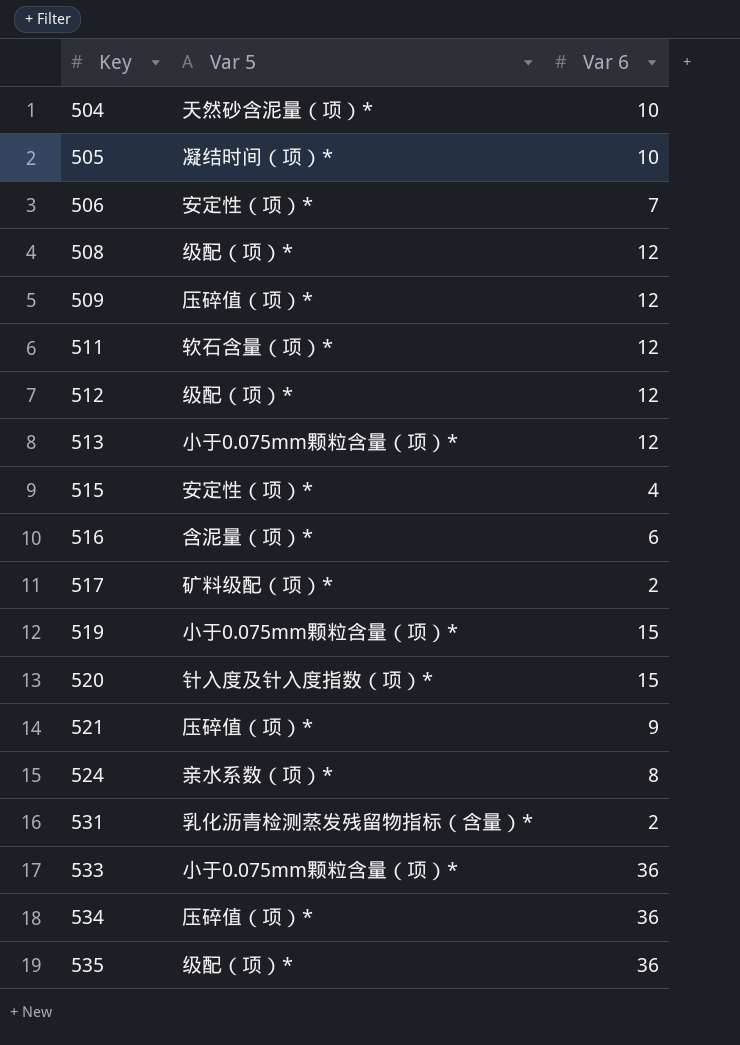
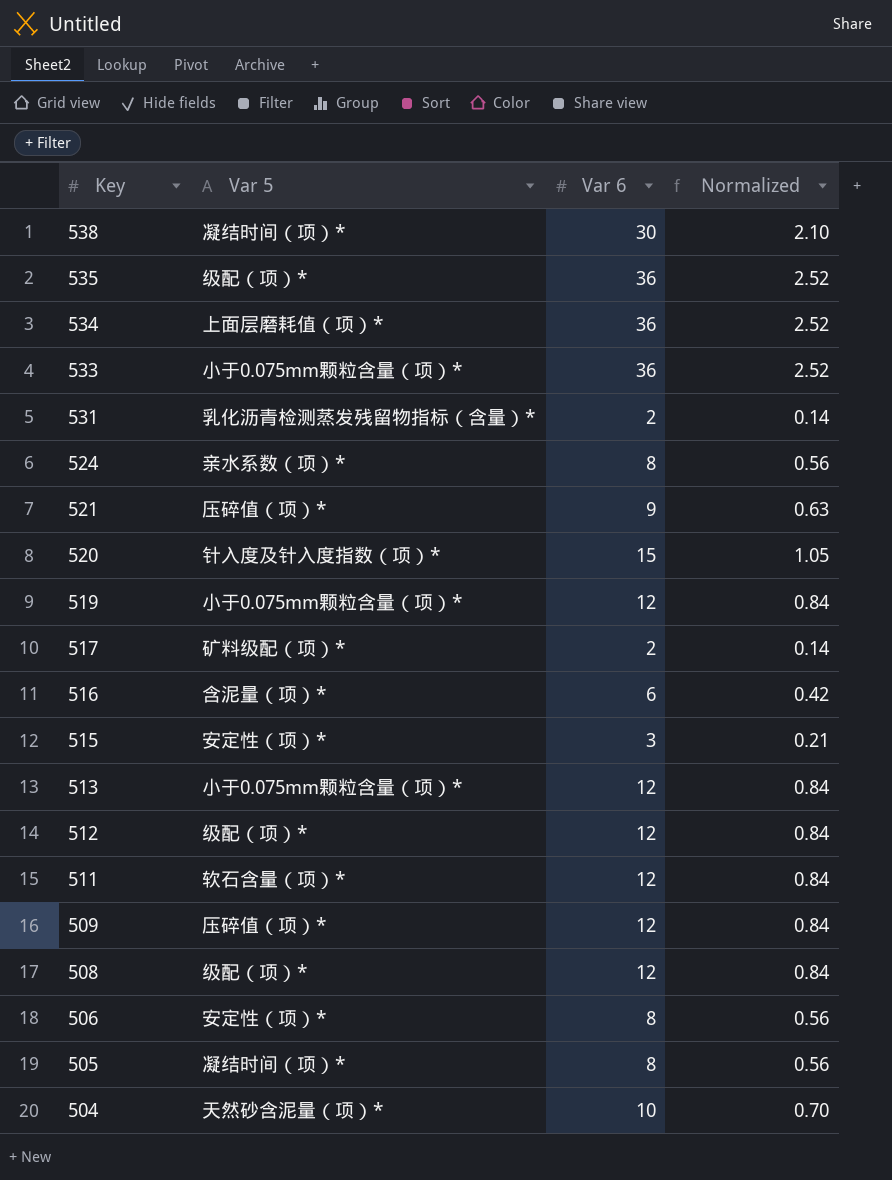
row order: Key ascending -> Key descending
column Normalized | formula: none -> [Var 6] * 0.07
row 538: none -> 凝结时间（项）* | 30 | 2.10
534 | Var 5: 压碎值（项）* -> 上面层磨耗值（项）*
519 | Var 6: 15 -> 12
515 | Var 6: 4 -> 3
506 | Var 6: 7 -> 8
505 | Var 6: 10 -> 8

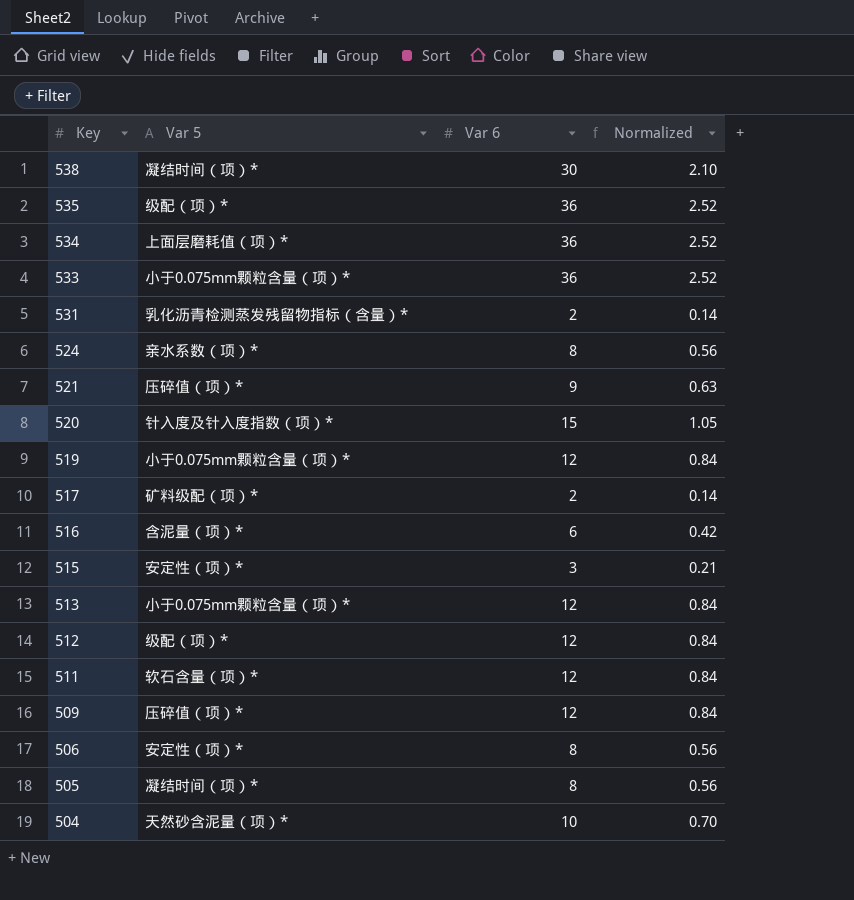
row 508: 级配（项）* | 12 | 0.84 -> none

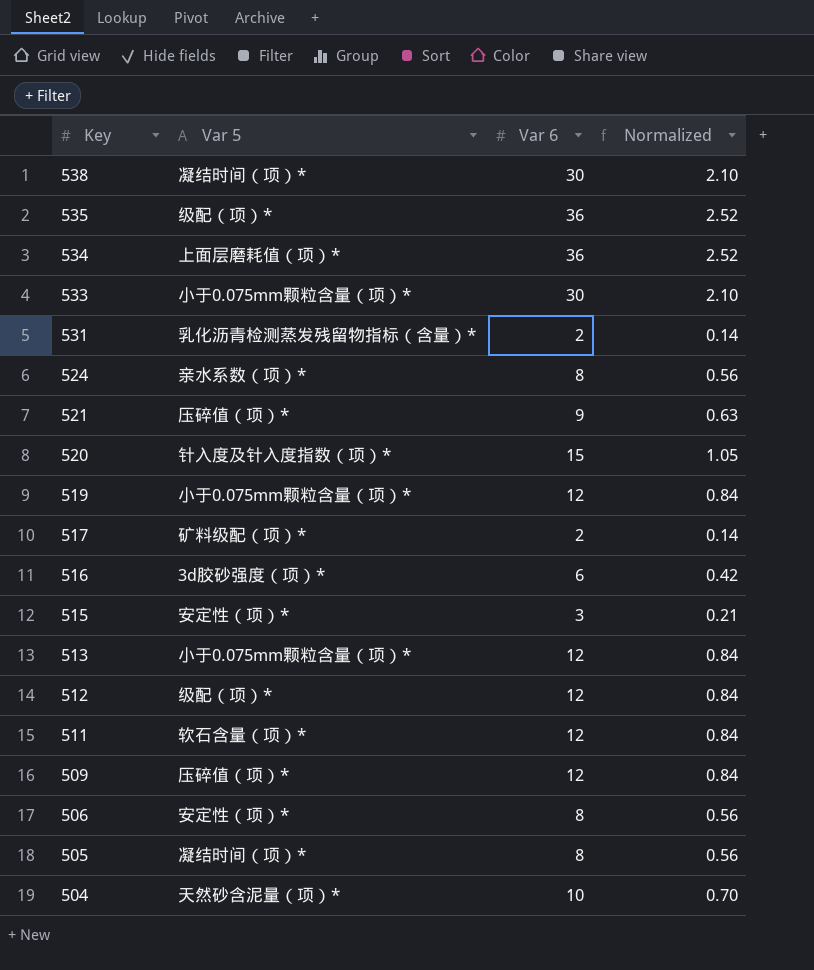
533 | Var 6: 36 -> 30
533 | Normalized: 2.52 -> 2.10
516 | Var 5: 含泥量（项）* -> 3d胶砂强度（项）*

